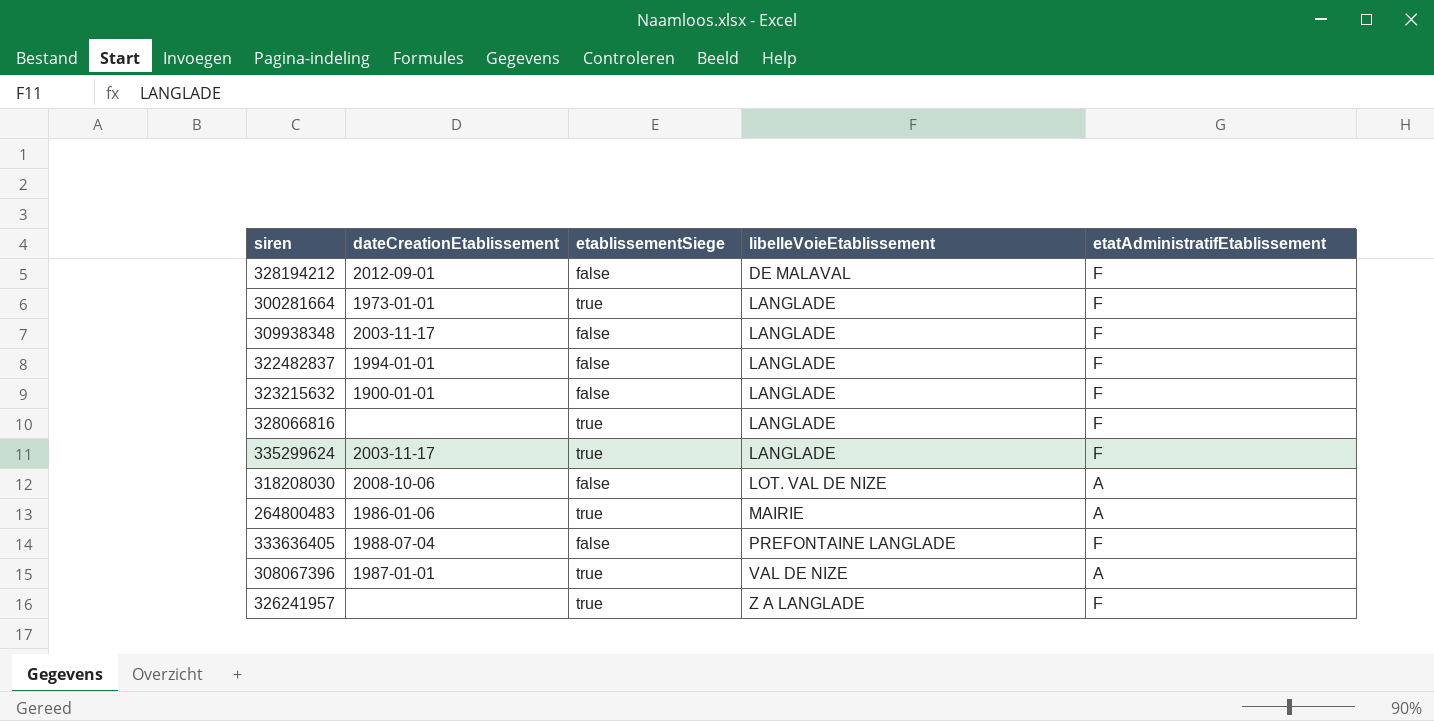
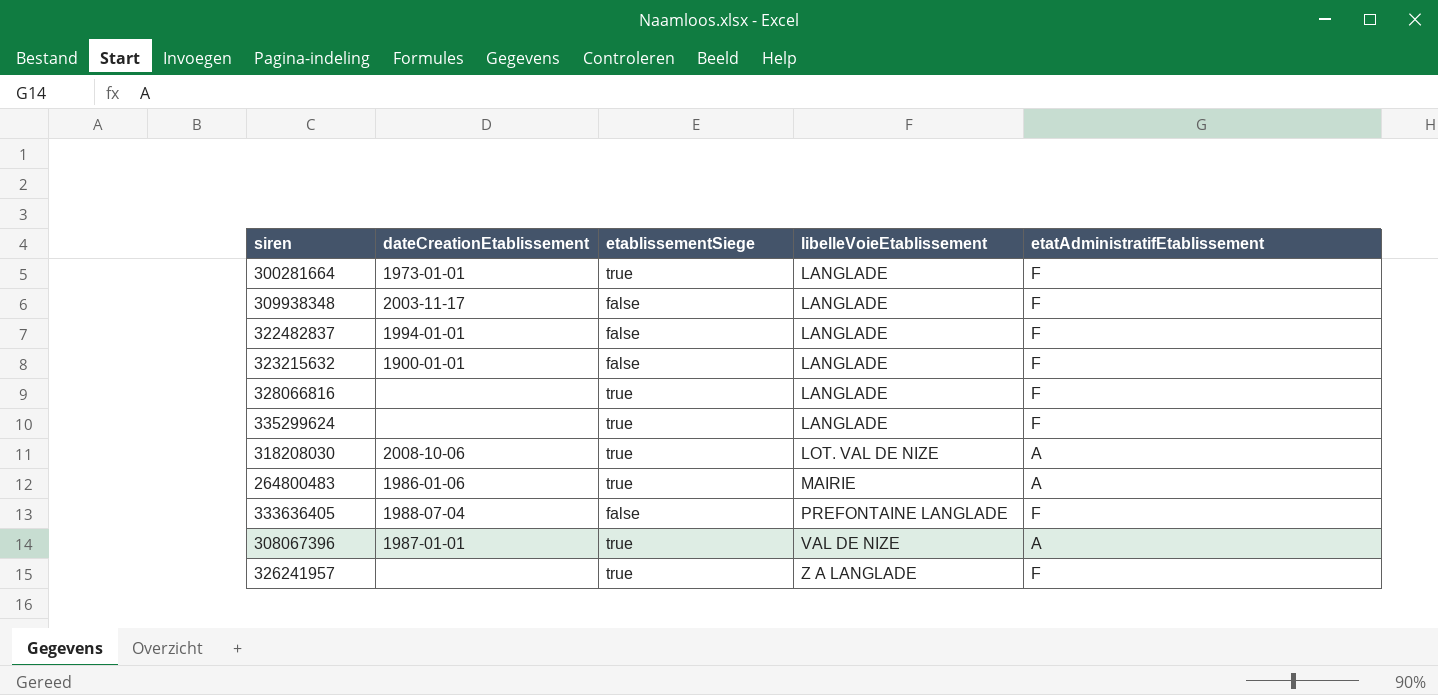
row 328194212: 2012-09-01 | false | DE MALAVAL | F -> none
335299624 | dateCreationEtablissement: 2003-11-17 -> none
318208030 | etablissementSiege: false -> true

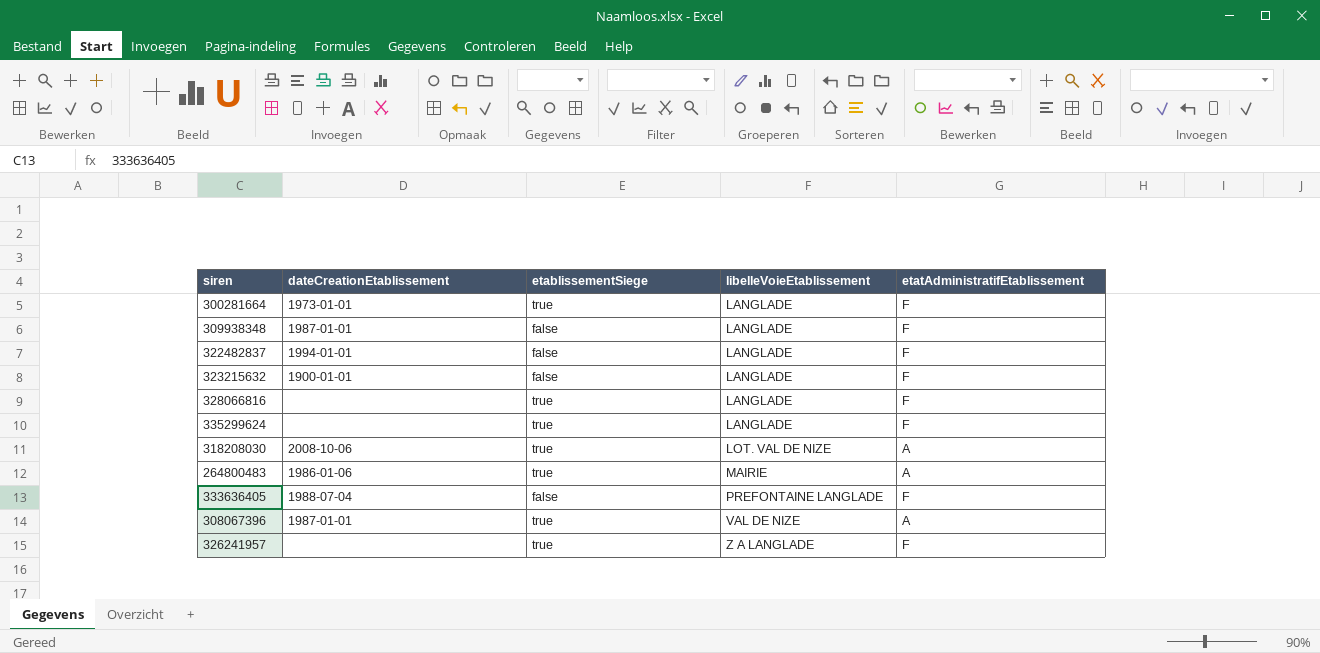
309938348 | dateCreationEtablissement: 2003-11-17 -> 1987-01-01

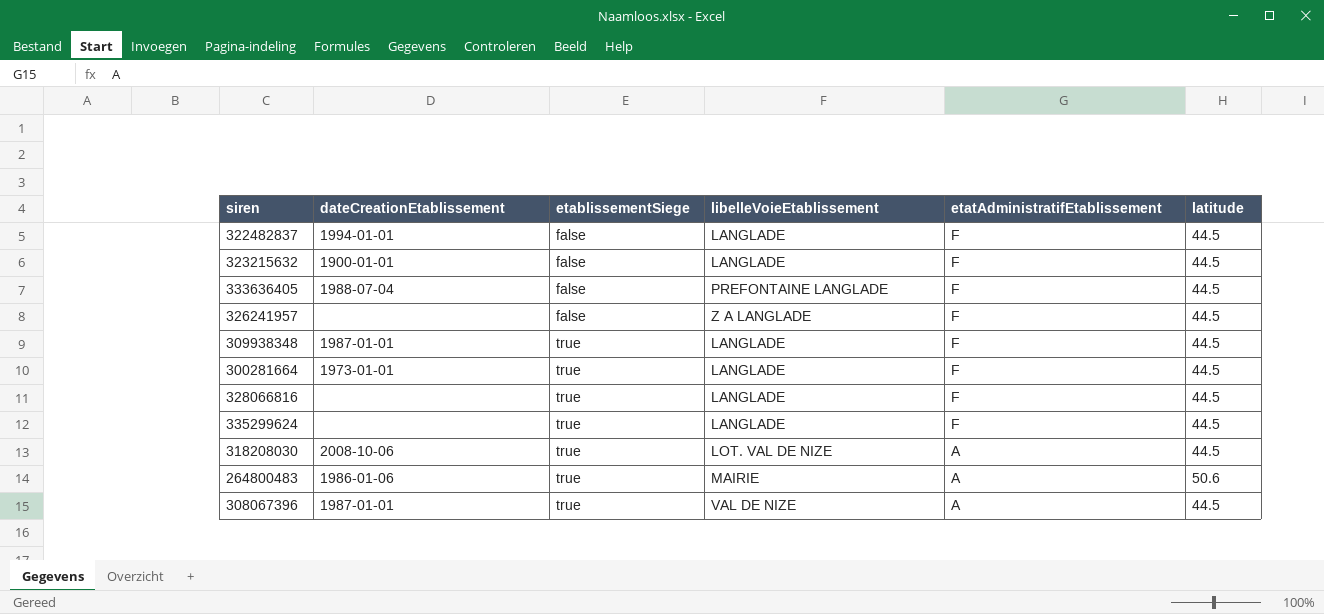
row order: libelleVoieEtablissement ascending -> etablissementSiege ascending
column latitude | position: none -> 6
326241957 | etablissementSiege: true -> false
309938348 | etablissementSiege: false -> true

